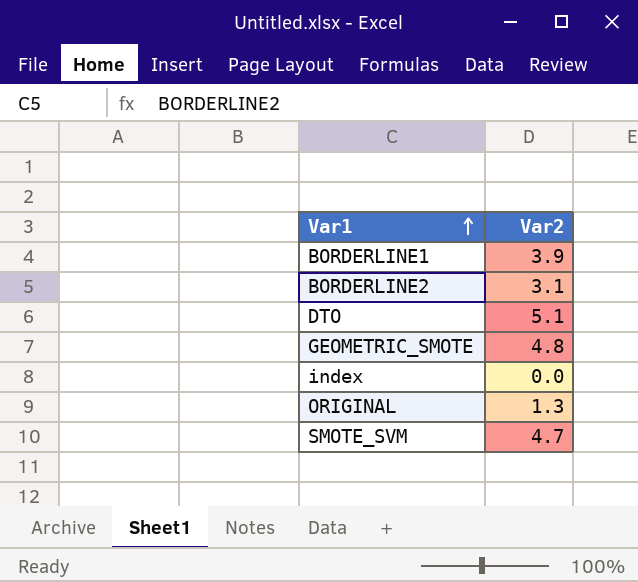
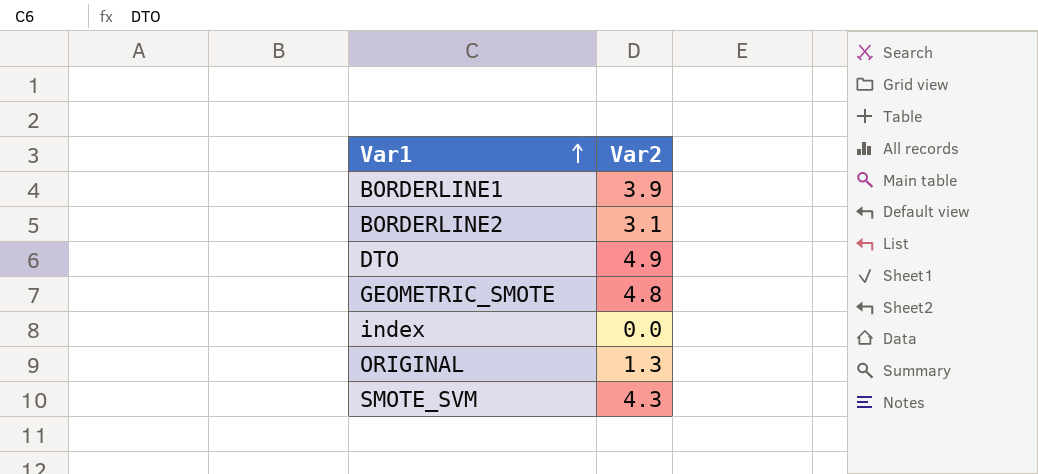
DTO | Var2: 5.1 -> 4.9
SMOTE_SVM | Var2: 4.7 -> 4.3

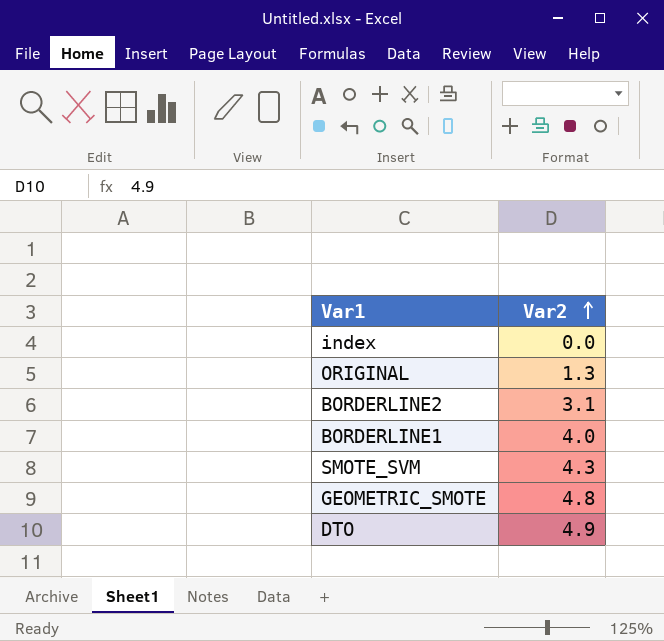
row order: Var1 ascending -> Var2 ascending
BORDERLINE1 | Var2: 3.9 -> 4.0

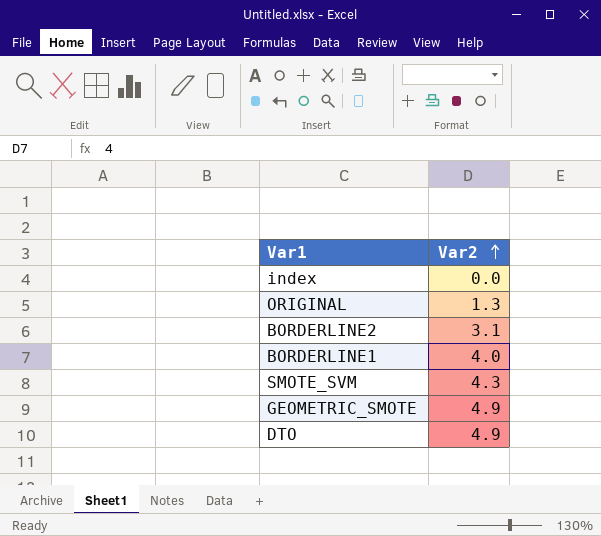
GEOMETRIC_SMOTE | Var2: 4.8 -> 4.9

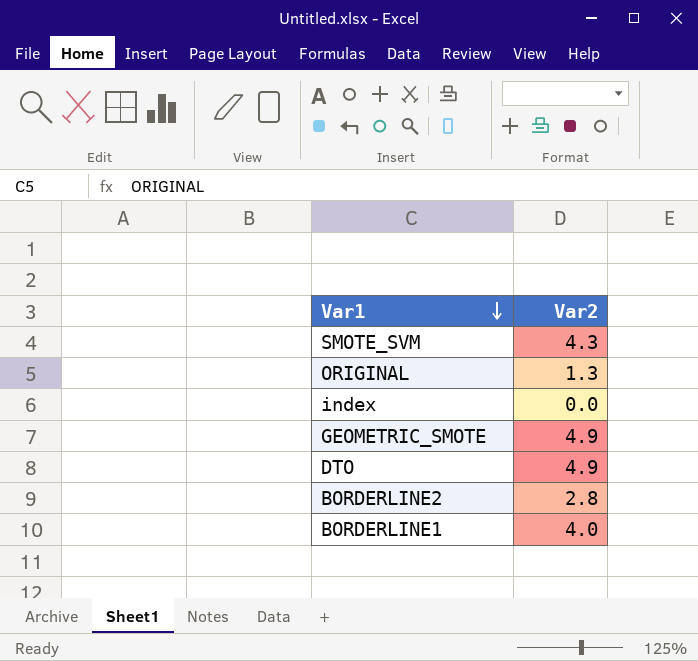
row order: Var2 ascending -> Var1 descending
BORDERLINE2 | Var2: 3.1 -> 2.8

